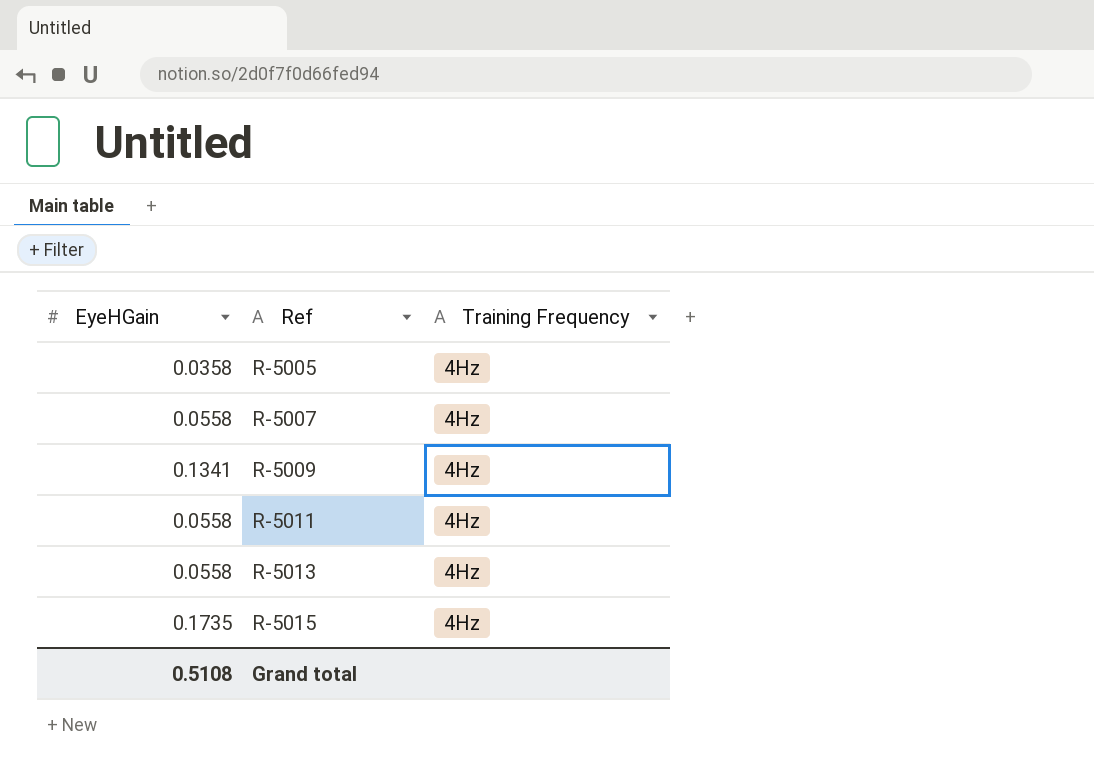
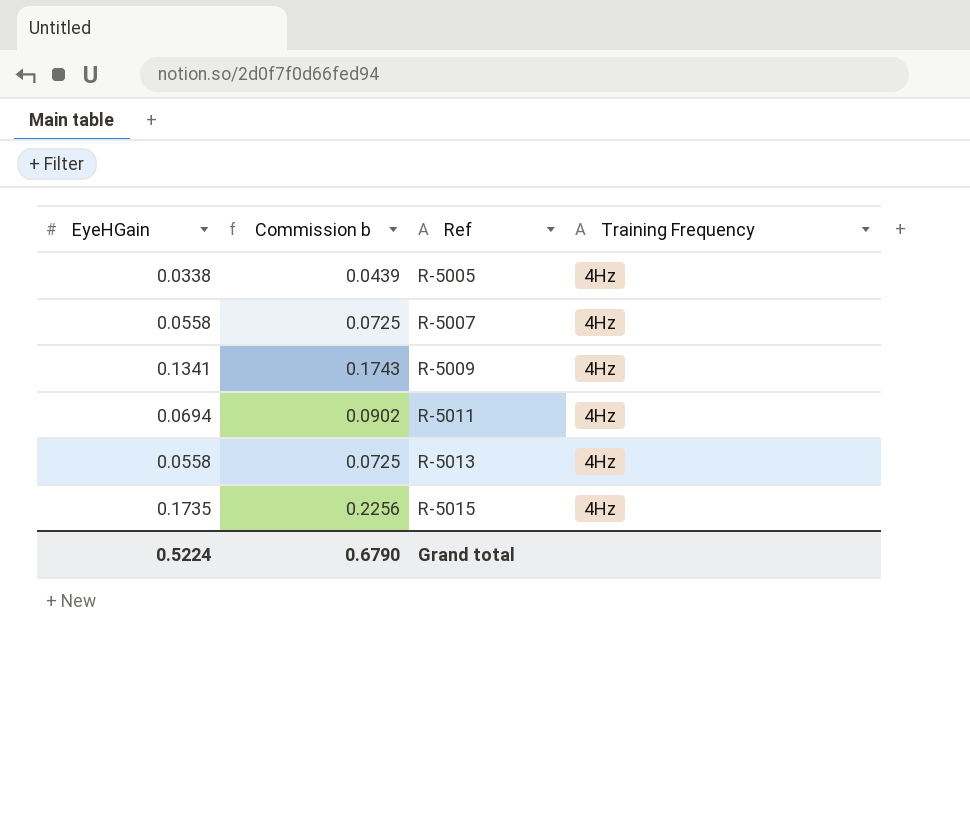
column Commission b | formula: none -> [EyeHGain] * 1.3
R-5005 | EyeHGain: 0.0358 -> 0.0338
R-5011 | EyeHGain: 0.0558 -> 0.0694
Grand total | EyeHGain: 0.5108 -> 0.5224

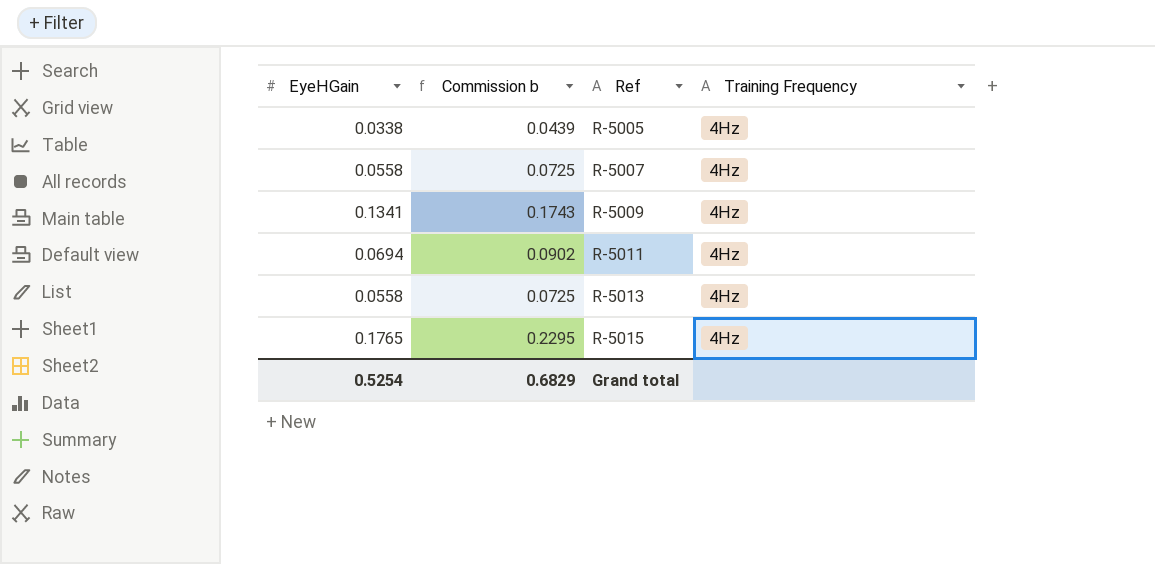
R-5015 | EyeHGain: 0.1735 -> 0.1765
R-5015 | Commission b: 0.2256 -> 0.2295
Grand total | EyeHGain: 0.5224 -> 0.5254
Grand total | Commission b: 0.6790 -> 0.6829

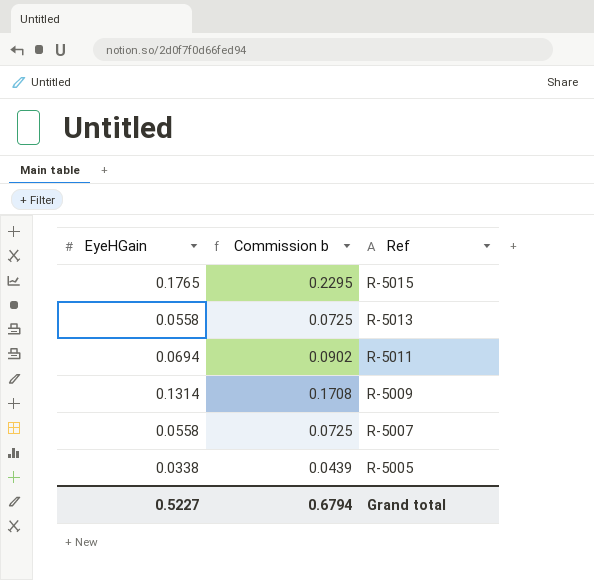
row order: Ref ascending -> Ref descending
column Training Frequency | position: 4 -> none
R-5009 | EyeHGain: 0.1341 -> 0.1314
R-5009 | Commission b: 0.1743 -> 0.1708
Grand total | EyeHGain: 0.5254 -> 0.5227
Grand total | Commission b: 0.6829 -> 0.6794

